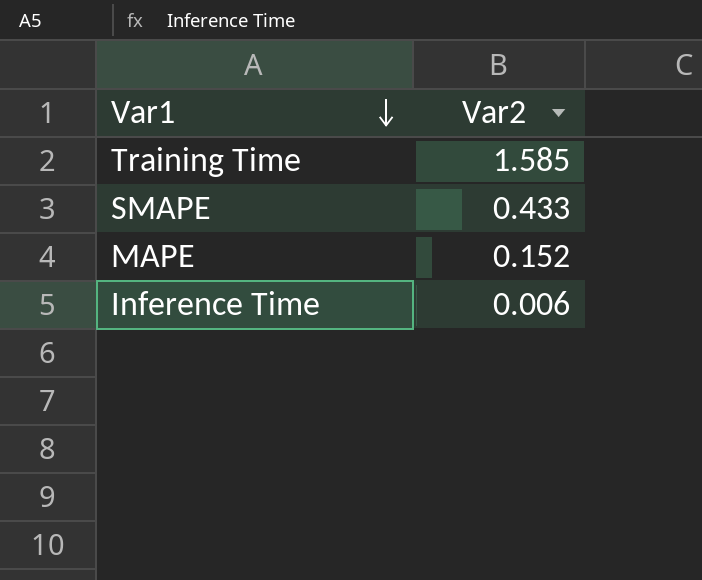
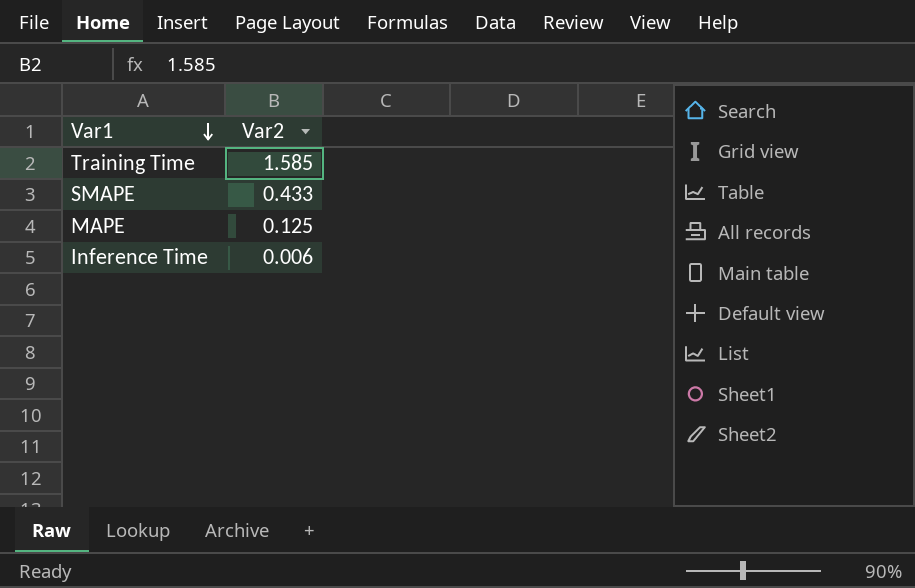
MAPE | Var2: 0.152 -> 0.125

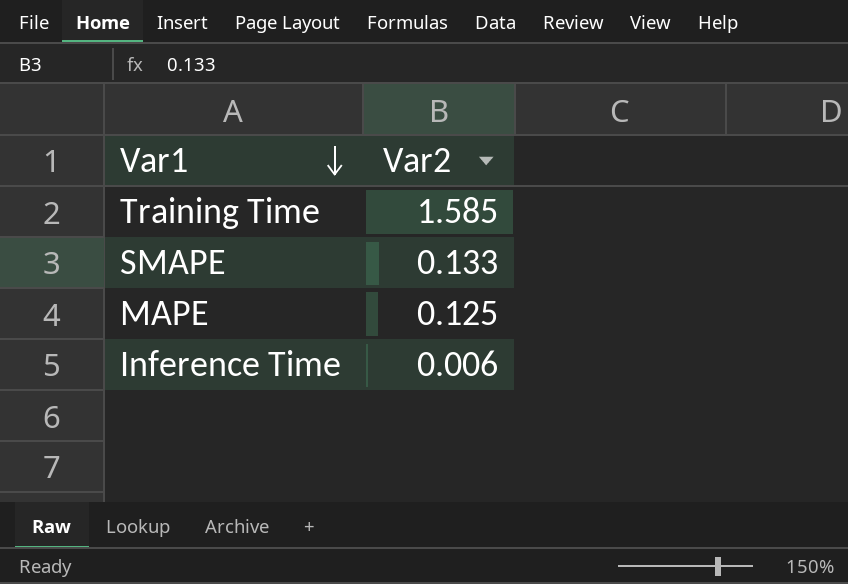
SMAPE | Var2: 0.433 -> 0.133

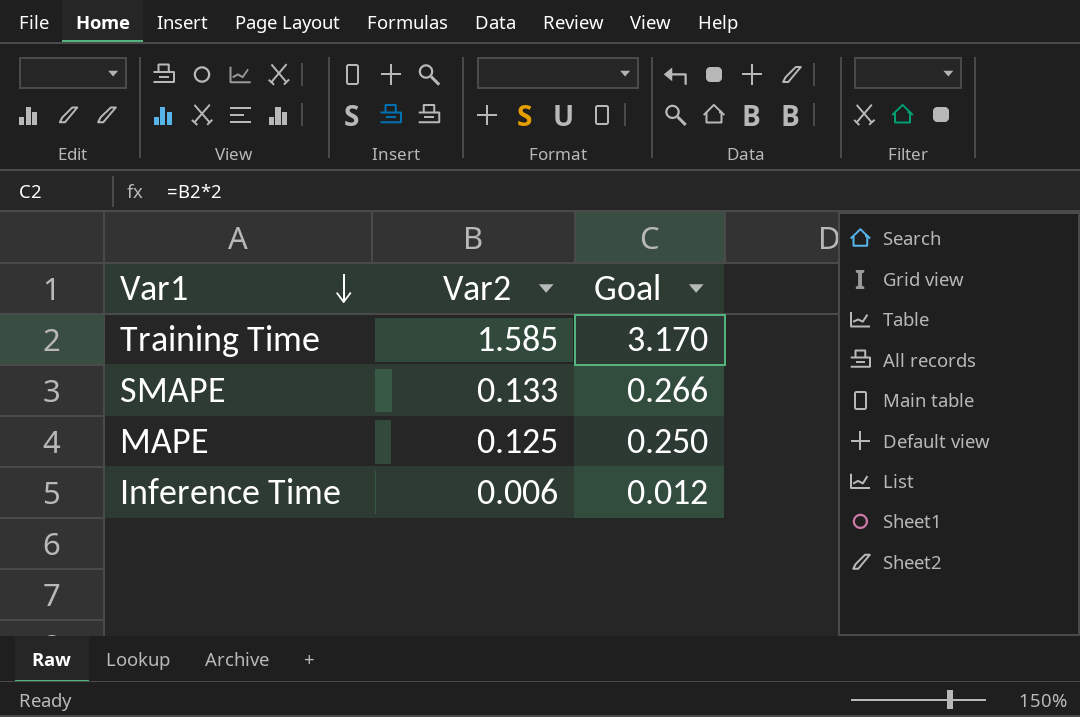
column Goal | formula: none -> [Var2] * 2

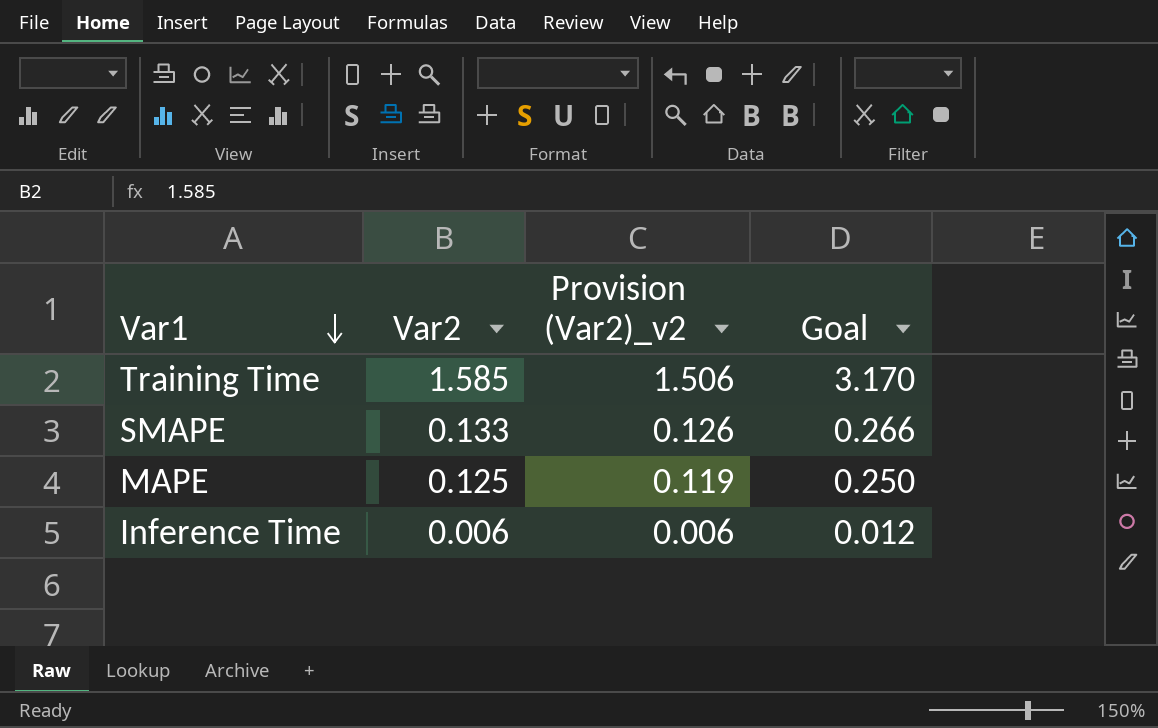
column Provision (Var2)_v2 | formula: none -> [Var2] * 0.95

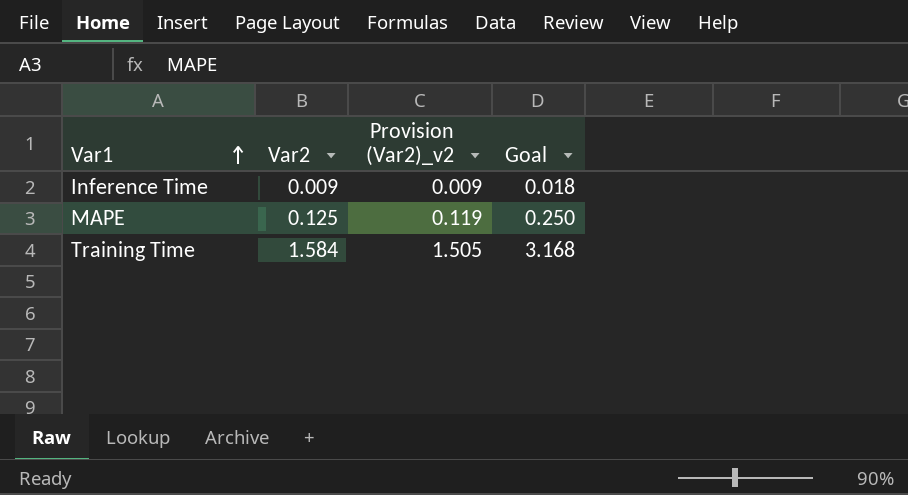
row order: Var1 descending -> Var1 ascending
row SMAPE: 0.133 | 0.126 | 0.266 -> none
Inference Time | Var2: 0.006 -> 0.009
Inference Time | Provision (Var2)_v2: 0.006 -> 0.009
Inference Time | Goal: 0.012 -> 0.018
Training Time | Var2: 1.585 -> 1.584
Training Time | Provision (Var2)_v2: 1.506 -> 1.505
Training Time | Goal: 3.170 -> 3.168

